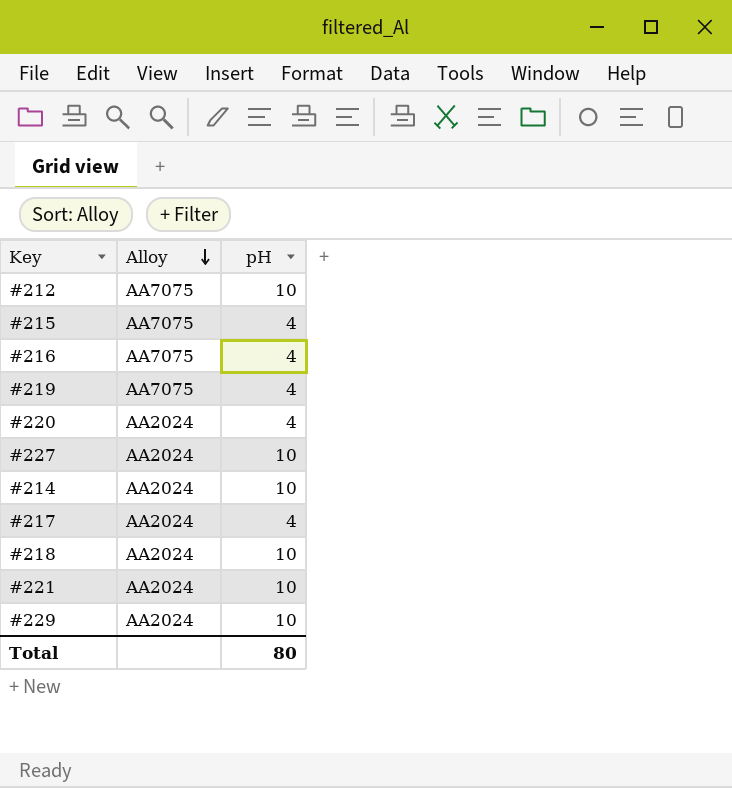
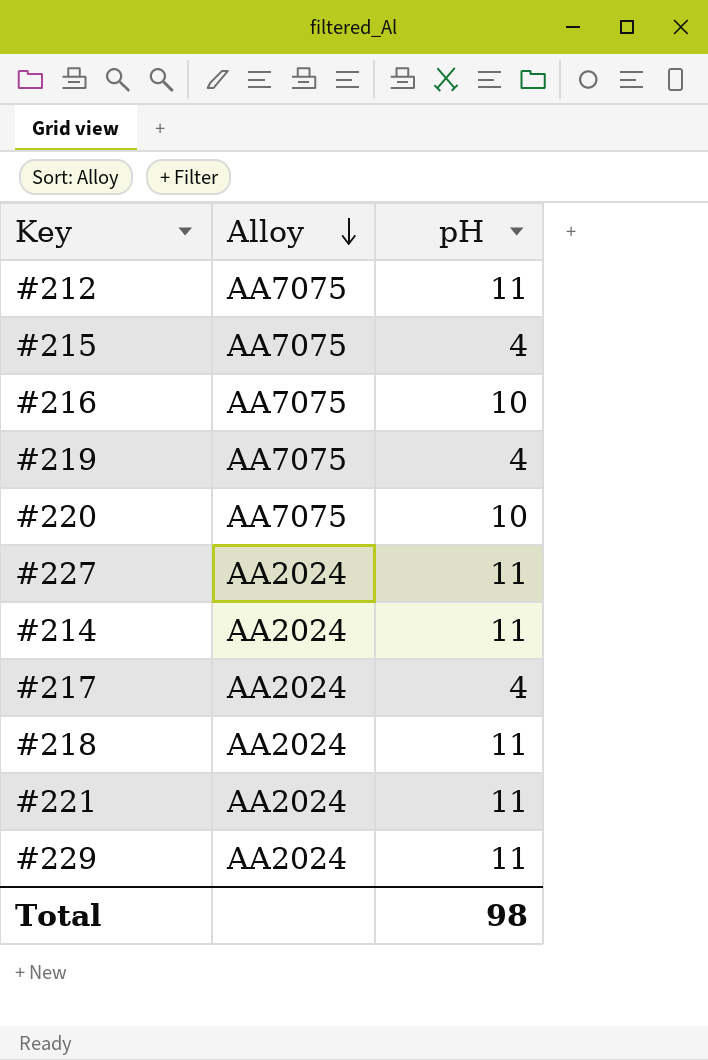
#212 | pH: 10 -> 11
#216 | pH: 4 -> 10
#220 | Alloy: AA2024 -> AA7075
#220 | pH: 4 -> 10
#227 | pH: 10 -> 11
#214 | pH: 10 -> 11
#218 | pH: 10 -> 11
#221 | pH: 10 -> 11
#229 | pH: 10 -> 11
Total | pH: 80 -> 98

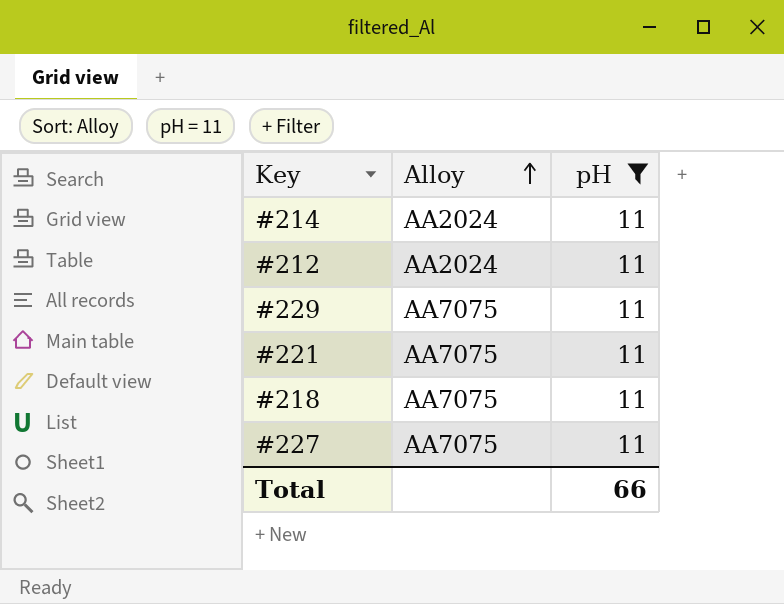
filter: none -> pH = 11
row order: Alloy descending -> Alloy ascending
#212 | Alloy: AA7075 -> AA2024
#229 | Alloy: AA2024 -> AA7075
#221 | Alloy: AA2024 -> AA7075
#218 | Alloy: AA2024 -> AA7075
#227 | Alloy: AA2024 -> AA7075
Total | pH: 98 -> 66

